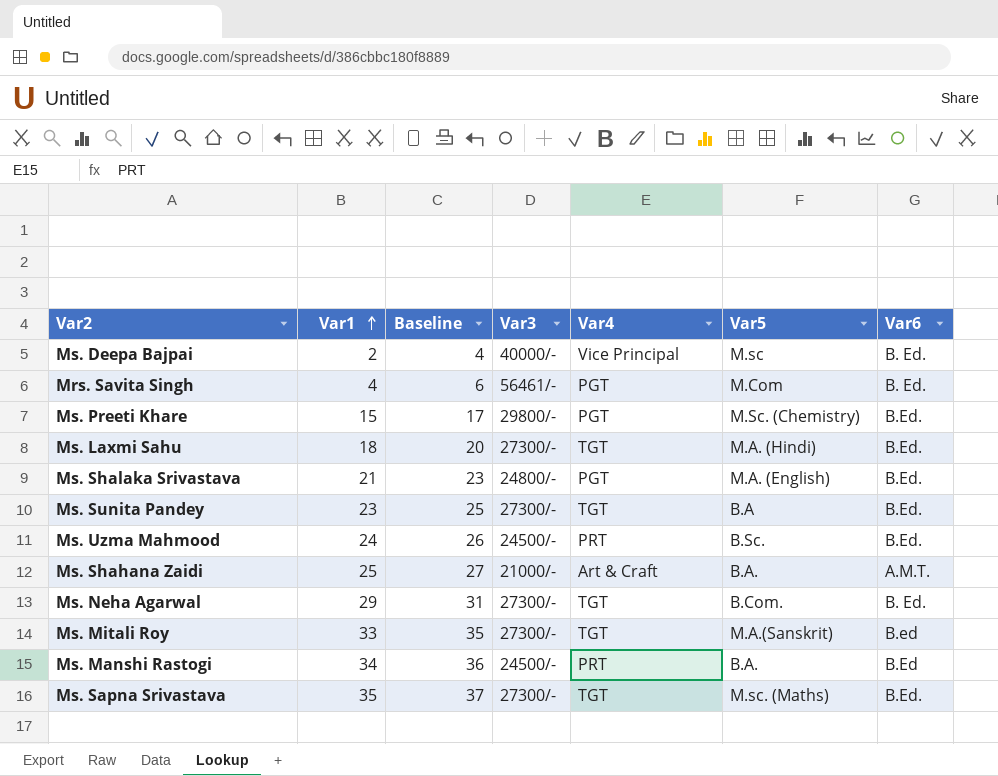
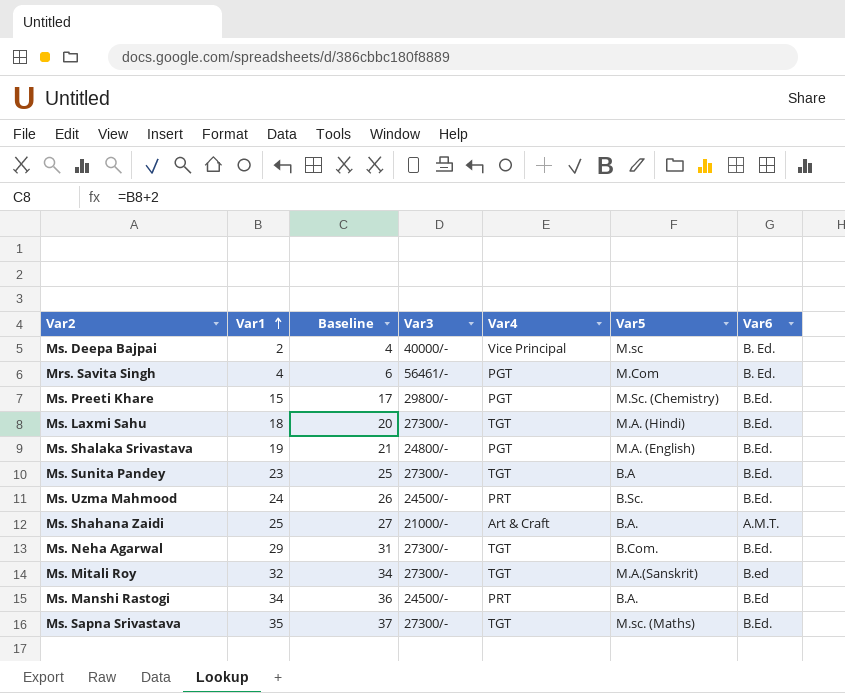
Ms. Shalaka Srivastava | Var1: 21 -> 19
Ms. Shalaka Srivastava | Baseline: 23 -> 21
Ms. Neha Agarwal | Var6: B. Ed. -> B.Ed.
Ms. Mitali Roy | Var1: 33 -> 32
Ms. Mitali Roy | Baseline: 35 -> 34

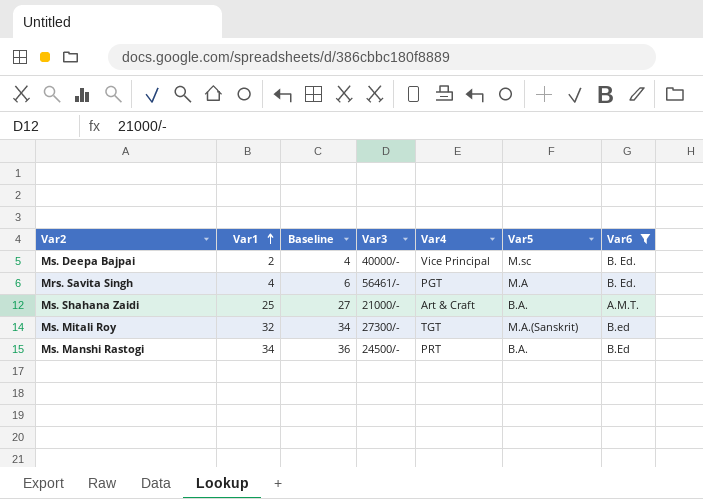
filter: none -> Var6 != B.Ed.
Mrs. Savita Singh | Var5: M.Com -> M.A

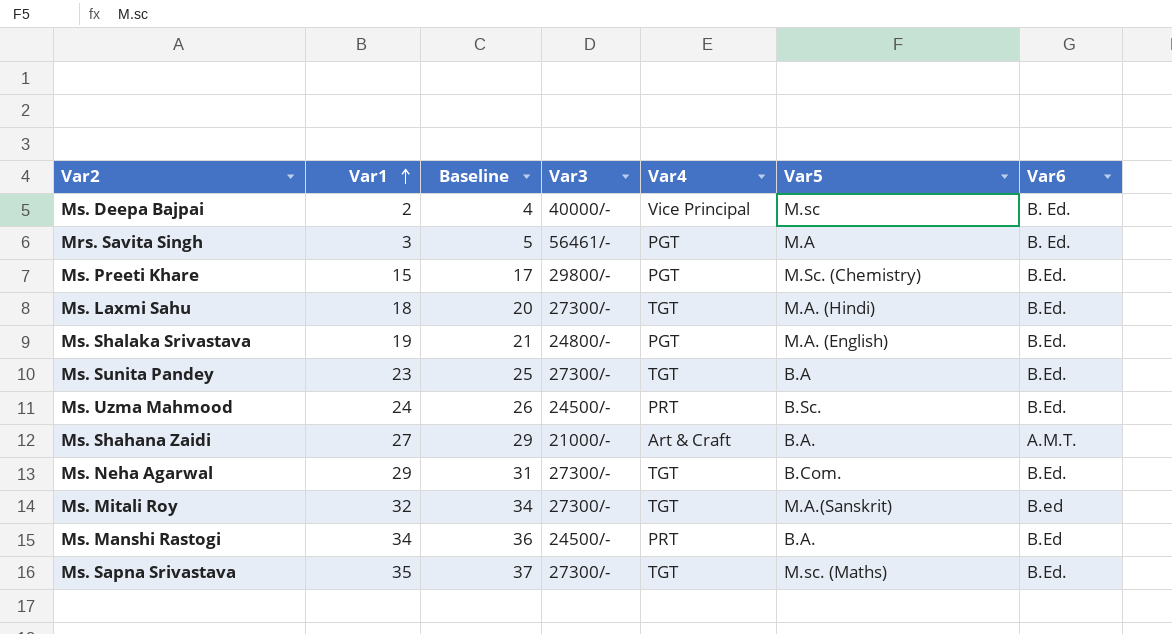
filter: Var6 != B.Ed. -> none
Mrs. Savita Singh | Var1: 4 -> 3
Mrs. Savita Singh | Baseline: 6 -> 5
Ms. Shahana Zaidi | Var1: 25 -> 27
Ms. Shahana Zaidi | Baseline: 27 -> 29

